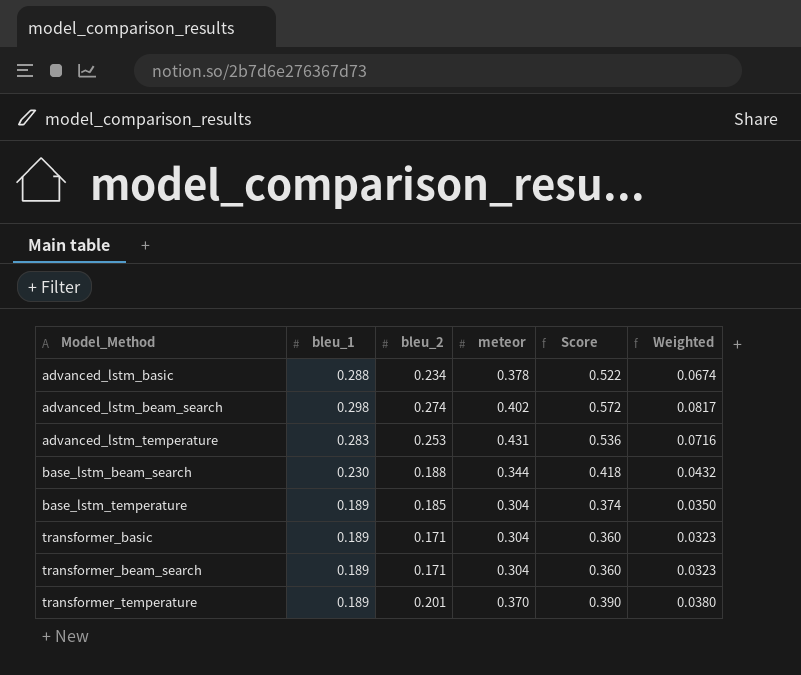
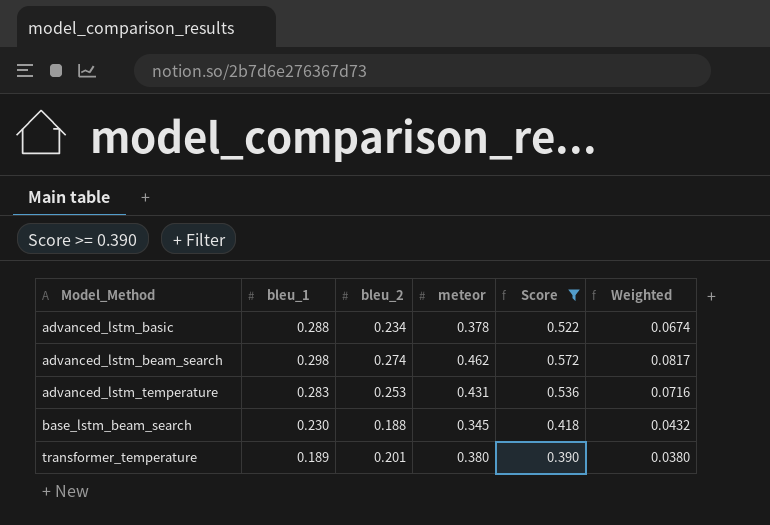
filter: none -> Score >= 0.390
advanced_lstm_beam_search | meteor: 0.402 -> 0.462
base_lstm_beam_search | meteor: 0.344 -> 0.345
transformer_temperature | meteor: 0.370 -> 0.380

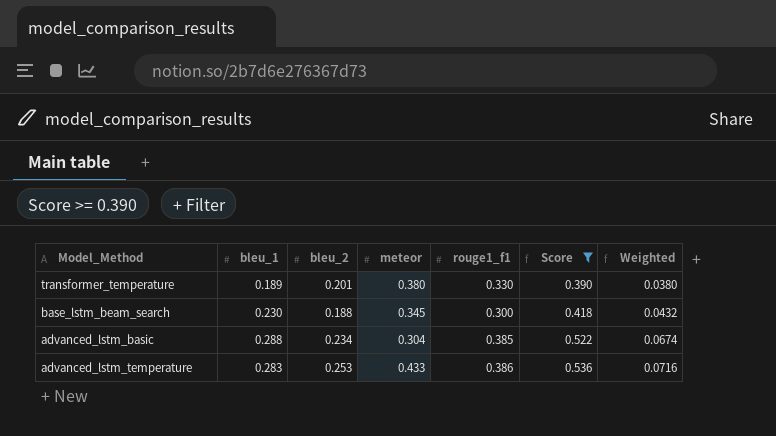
row order: Model_Method ascending -> Score ascending
column rouge1_f1 | position: none -> 5
row advanced_lstm_beam_search: 0.298 | 0.274 | 0.462 | 0.572 | 0.0817 -> none
advanced_lstm_basic | meteor: 0.378 -> 0.304
advanced_lstm_temperature | meteor: 0.431 -> 0.433

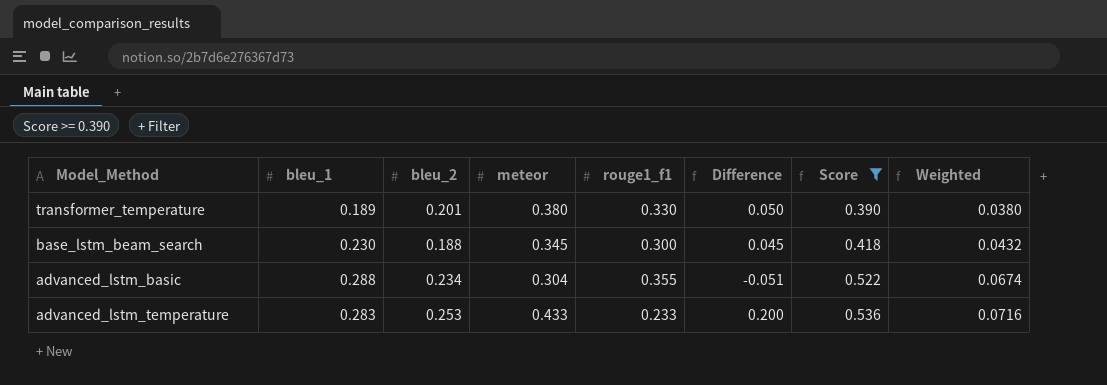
column Difference | formula: none -> [meteor] - [rouge1_f1]
advanced_lstm_basic | rouge1_f1: 0.385 -> 0.355
advanced_lstm_temperature | rouge1_f1: 0.386 -> 0.233

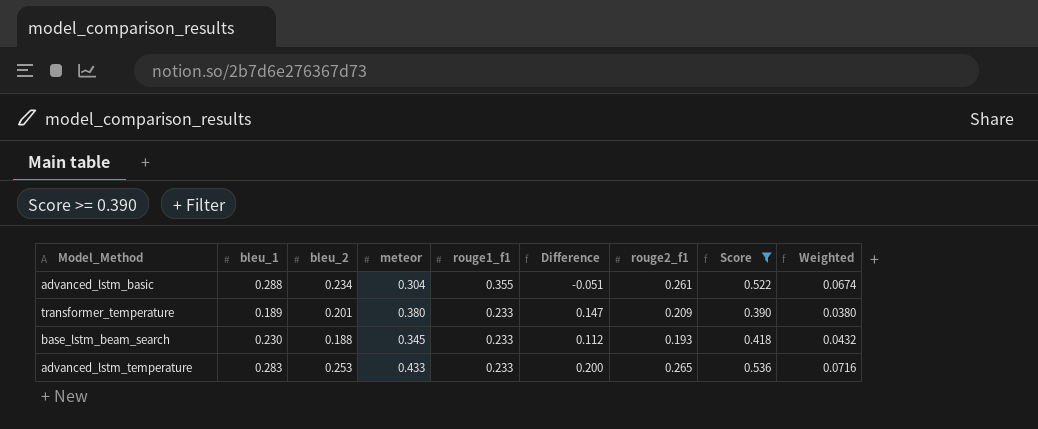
row order: Score ascending -> rouge1_f1 descending
column rouge2_f1 | position: none -> 7
transformer_temperature | rouge1_f1: 0.330 -> 0.233
transformer_temperature | Difference: 0.050 -> 0.147
base_lstm_beam_search | rouge1_f1: 0.300 -> 0.233
base_lstm_beam_search | Difference: 0.045 -> 0.112

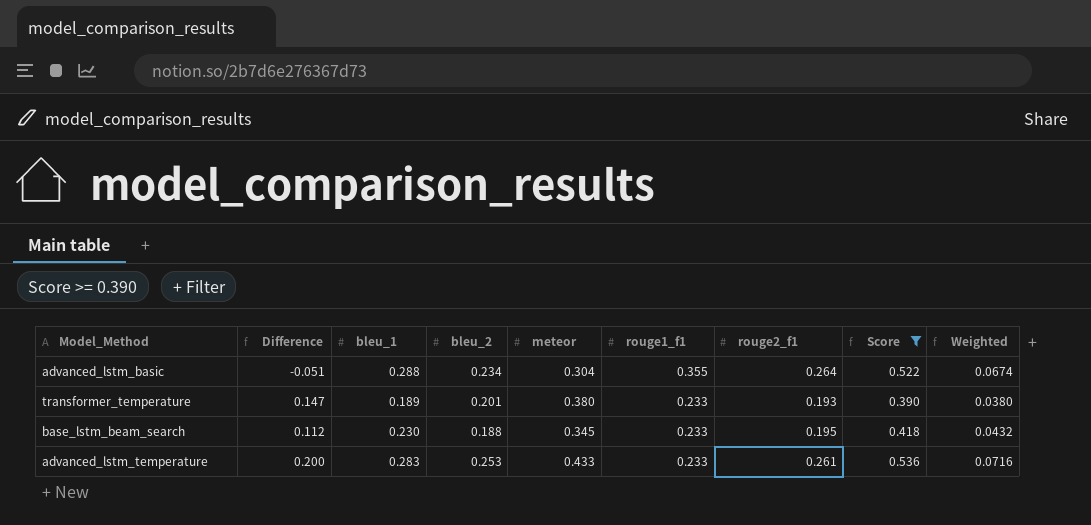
column Difference | position: 6 -> 2
advanced_lstm_basic | rouge2_f1: 0.261 -> 0.264
transformer_temperature | rouge2_f1: 0.209 -> 0.193
base_lstm_beam_search | rouge2_f1: 0.193 -> 0.195
advanced_lstm_temperature | rouge2_f1: 0.265 -> 0.261

